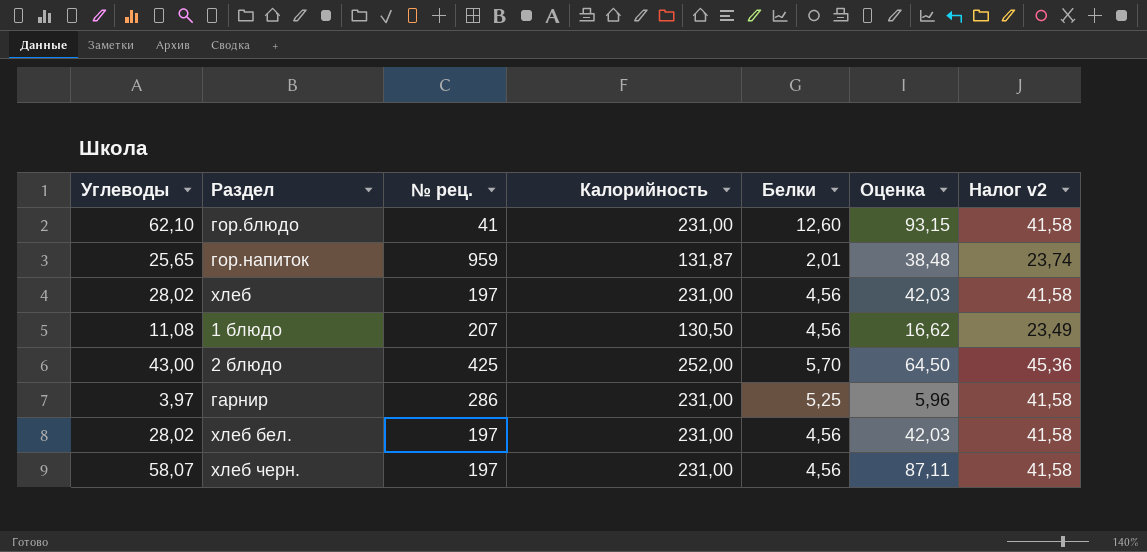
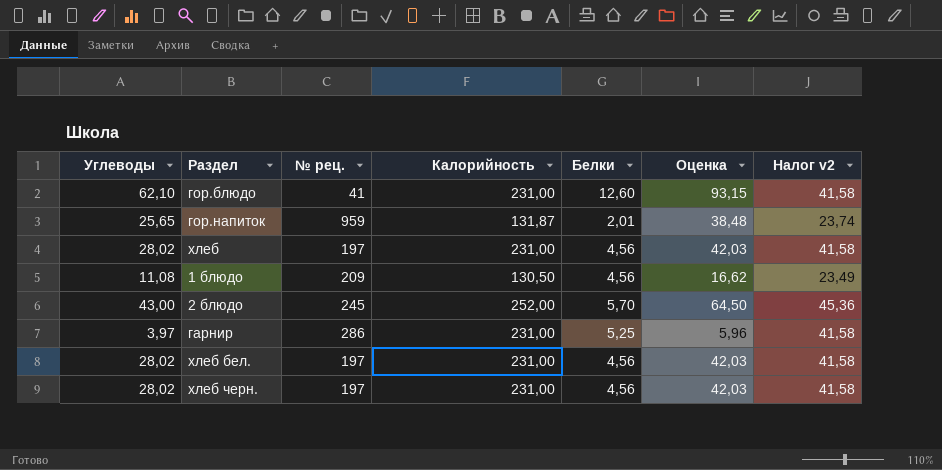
1 блюдо | № рец.: 207 -> 209
2 блюдо | № рец.: 425 -> 245
хлеб черн. | Углеводы: 58,07 -> 28,02
хлеб черн. | Оценка: 87,11 -> 42,03

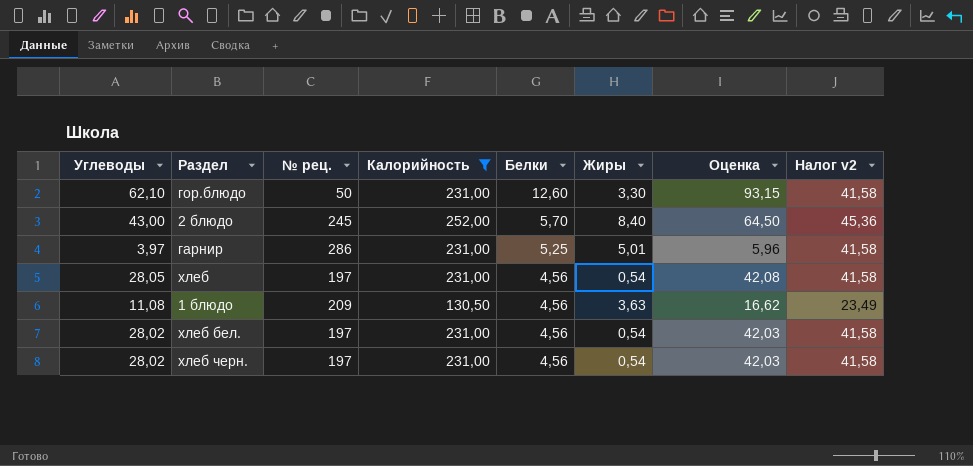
filter: none -> Калорийность != 131,87
row order: none -> Белки descending
column Жиры | position: none -> 6
гор.блюдо | № рец.: 41 -> 50
хлеб | Углеводы: 28,02 -> 28,05
хлеб | Оценка: 42,03 -> 42,08

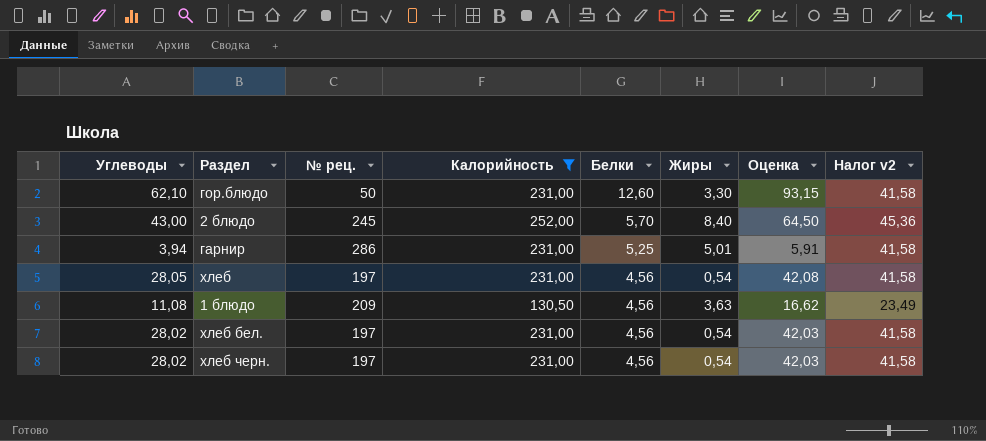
гарнир | Углеводы: 3,97 -> 3,94
гарнир | Оценка: 5,96 -> 5,91

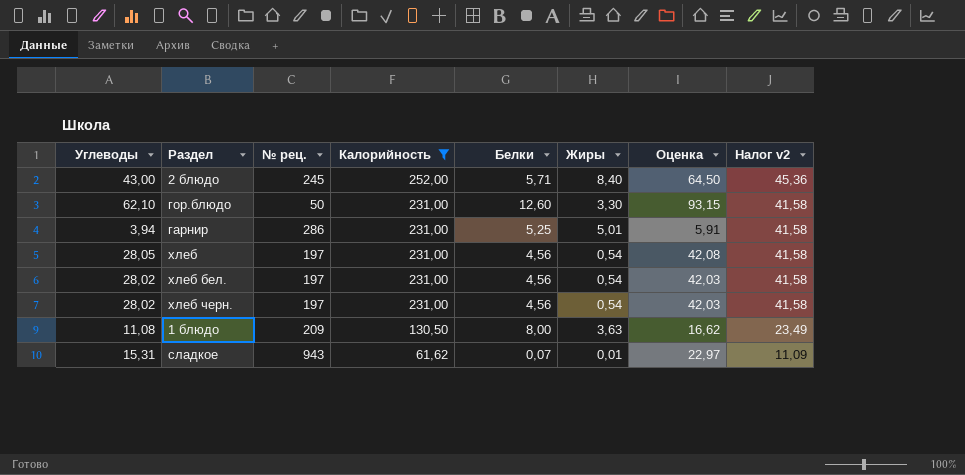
row order: Белки descending -> Калорийность descending
2 блюдо | Белки: 5,70 -> 5,71
1 блюдо | Белки: 4,56 -> 8,00
row сладкое: none -> 15,31 | 943 | 61,62 | 0,07 | 0,01 | 22,97 | 11,09

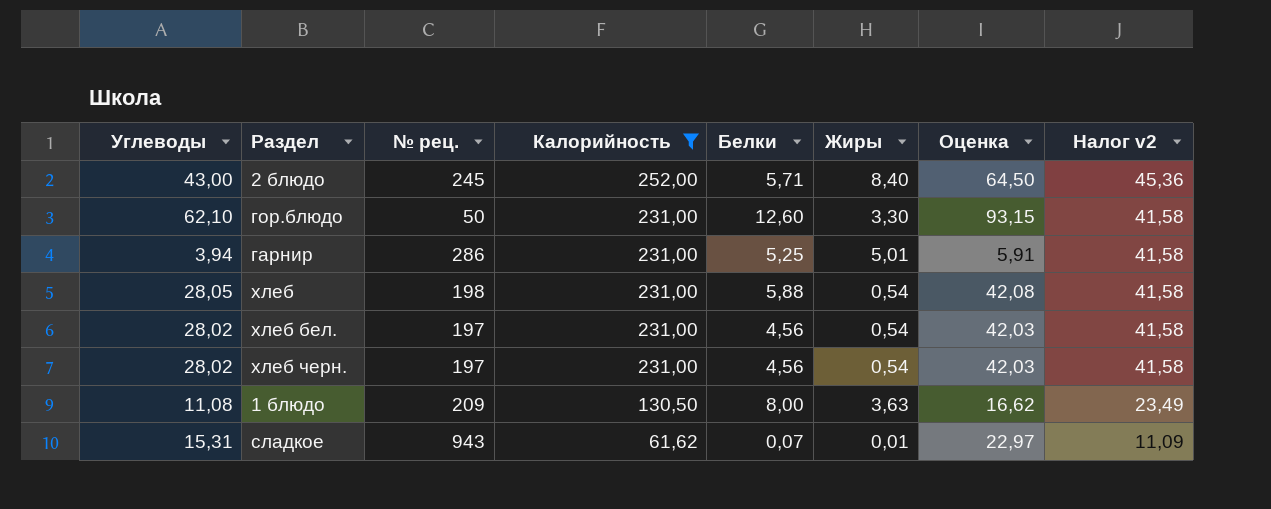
хлеб | № рец.: 197 -> 198
хлеб | Белки: 4,56 -> 5,88

